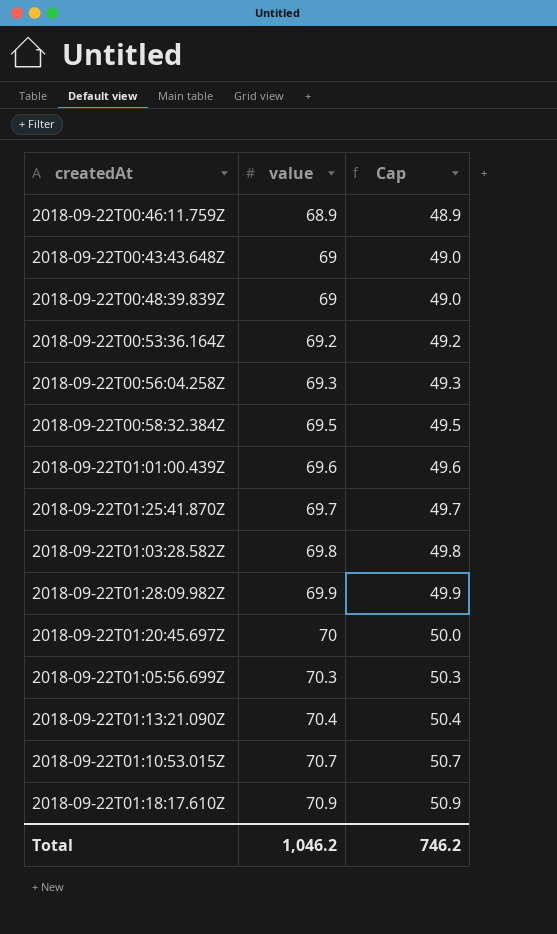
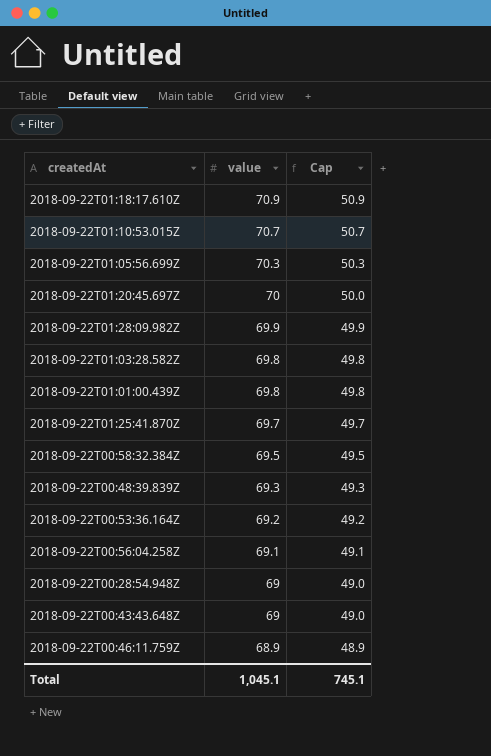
row order: value ascending -> value descending
row 2018-09-22T01:13:21.090Z: 70.4 | 50.4 -> none
2018-09-22T01:01:00.439Z | value: 69.6 -> 69.8
2018-09-22T01:01:00.439Z | Cap: 49.6 -> 49.8
2018-09-22T00:48:39.839Z | value: 69 -> 69.3
2018-09-22T00:48:39.839Z | Cap: 49.0 -> 49.3
2018-09-22T00:56:04.258Z | value: 69.3 -> 69.1
2018-09-22T00:56:04.258Z | Cap: 49.3 -> 49.1
row 2018-09-22T00:28:54.948Z: none -> 69 | 49.0
Total | value: 1,046.2 -> 1,045.1
Total | Cap: 746.2 -> 745.1

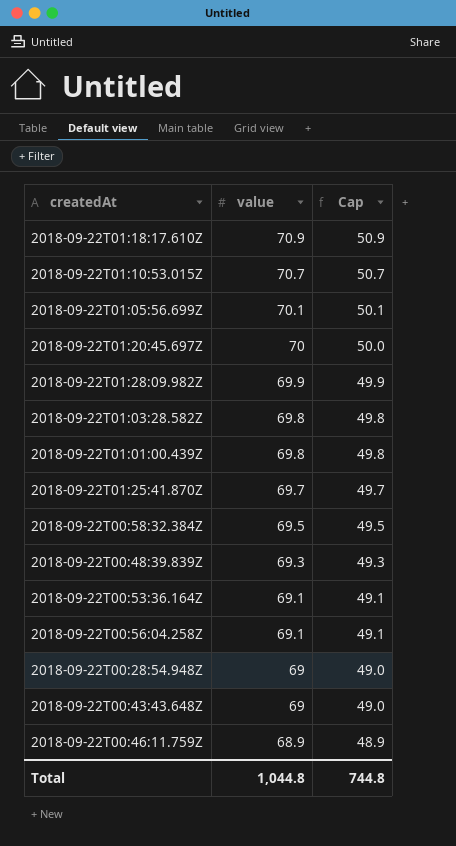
2018-09-22T01:05:56.699Z | value: 70.3 -> 70.1
2018-09-22T01:05:56.699Z | Cap: 50.3 -> 50.1
2018-09-22T00:53:36.164Z | value: 69.2 -> 69.1
2018-09-22T00:53:36.164Z | Cap: 49.2 -> 49.1
Total | value: 1,045.1 -> 1,044.8
Total | Cap: 745.1 -> 744.8

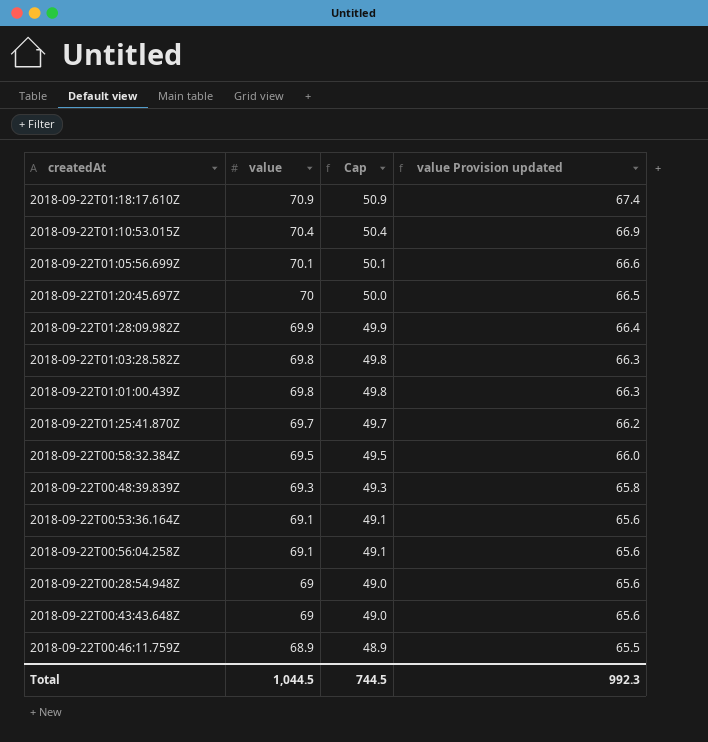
column value Provision updated | formula: none -> [value] * 0.95
2018-09-22T01:10:53.015Z | value: 70.7 -> 70.4
2018-09-22T01:10:53.015Z | Cap: 50.7 -> 50.4
Total | value: 1,044.8 -> 1,044.5
Total | Cap: 744.8 -> 744.5

